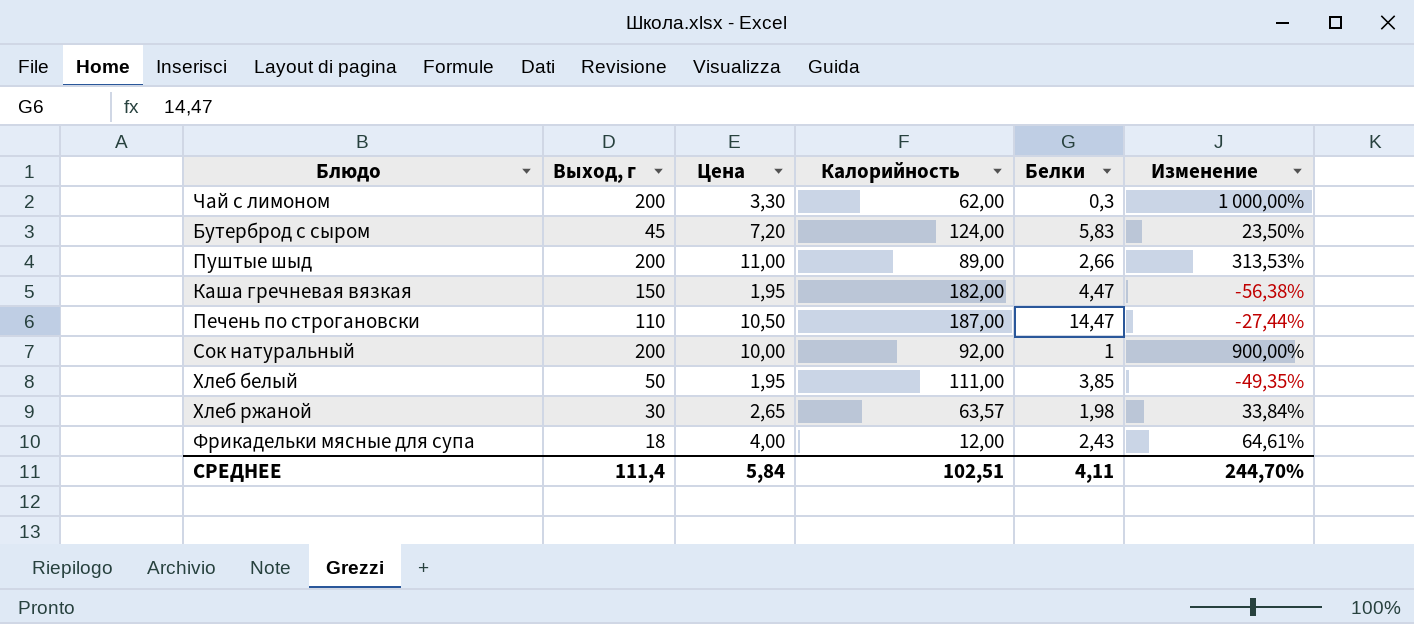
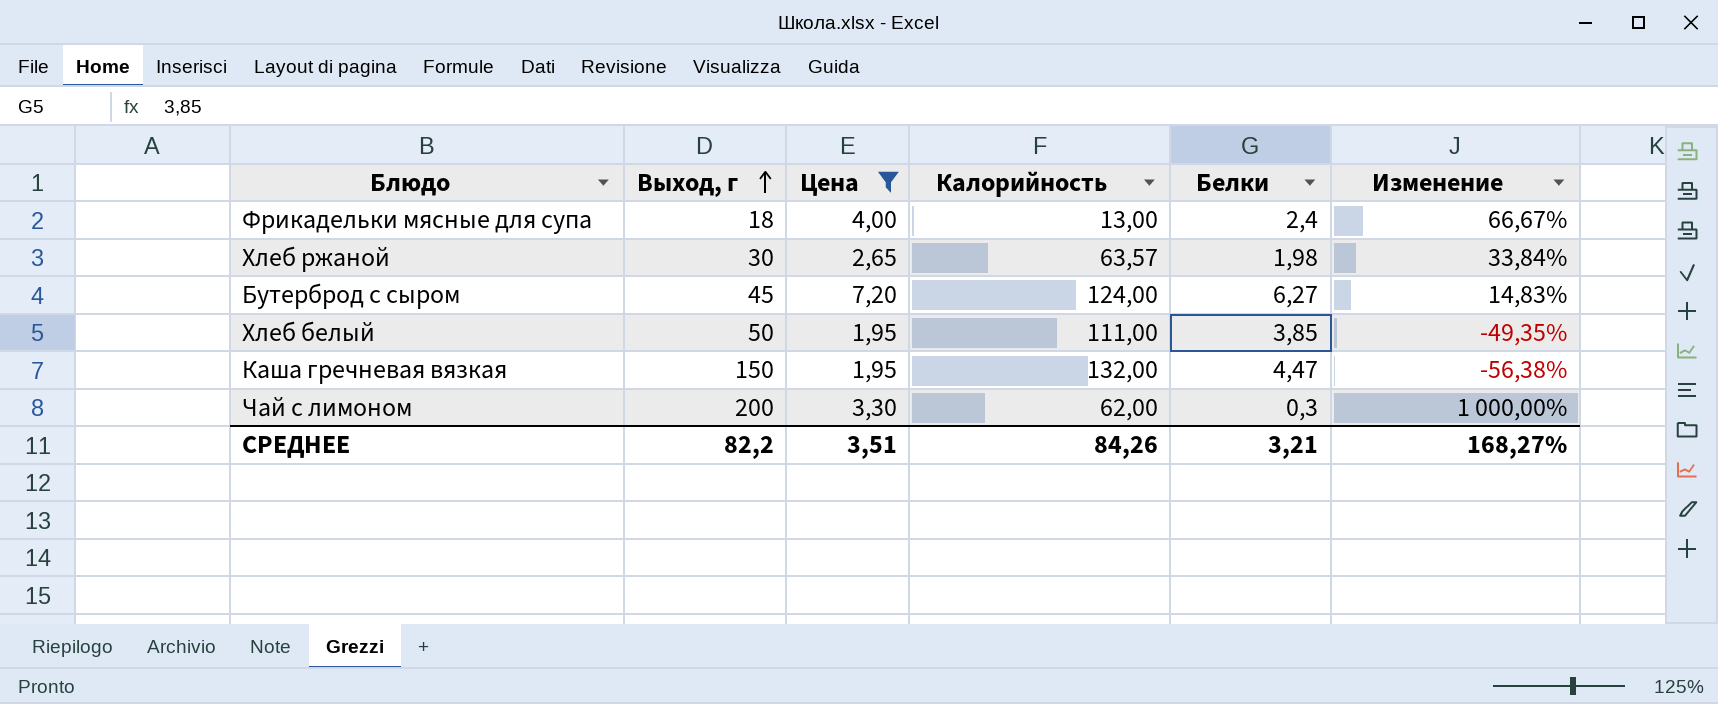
filter: none -> Цена <= 7,20
row order: none -> Выход, г ascending
Фрикадельки мясные для супа | Калорийность: 12,00 -> 13,00
Фрикадельки мясные для супа | Белки: 2,43 -> 2,4
Фрикадельки мясные для супа | Изменение: 64,61% -> 66,67%
Бутерброд с сыром | Белки: 5,83 -> 6,27
Бутерброд с сыром | Изменение: 23,50% -> 14,83%
Каша гречневая вязкая | Калорийность: 182,00 -> 132,00
СРЕДНЕЕ | Выход, г: 111,4 -> 82,2
СРЕДНЕЕ | Цена: 5,84 -> 3,51
СРЕДНЕЕ | Калорийность: 102,51 -> 84,26
СРЕДНЕЕ | Белки: 4,11 -> 3,21
СРЕДНЕЕ | Изменение: 244,70% -> 168,27%

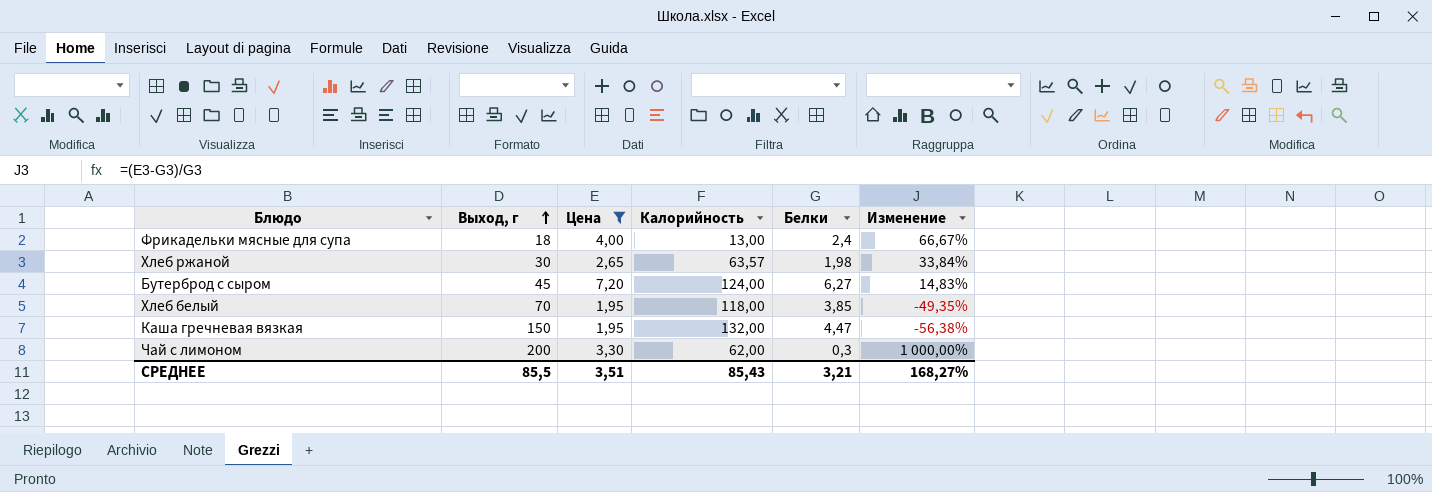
Хлеб белый | Выход, г: 50 -> 70
Хлеб белый | Калорийность: 111,00 -> 118,00
СРЕДНЕЕ | Выход, г: 82,2 -> 85,5
СРЕДНЕЕ | Калорийность: 84,26 -> 85,43

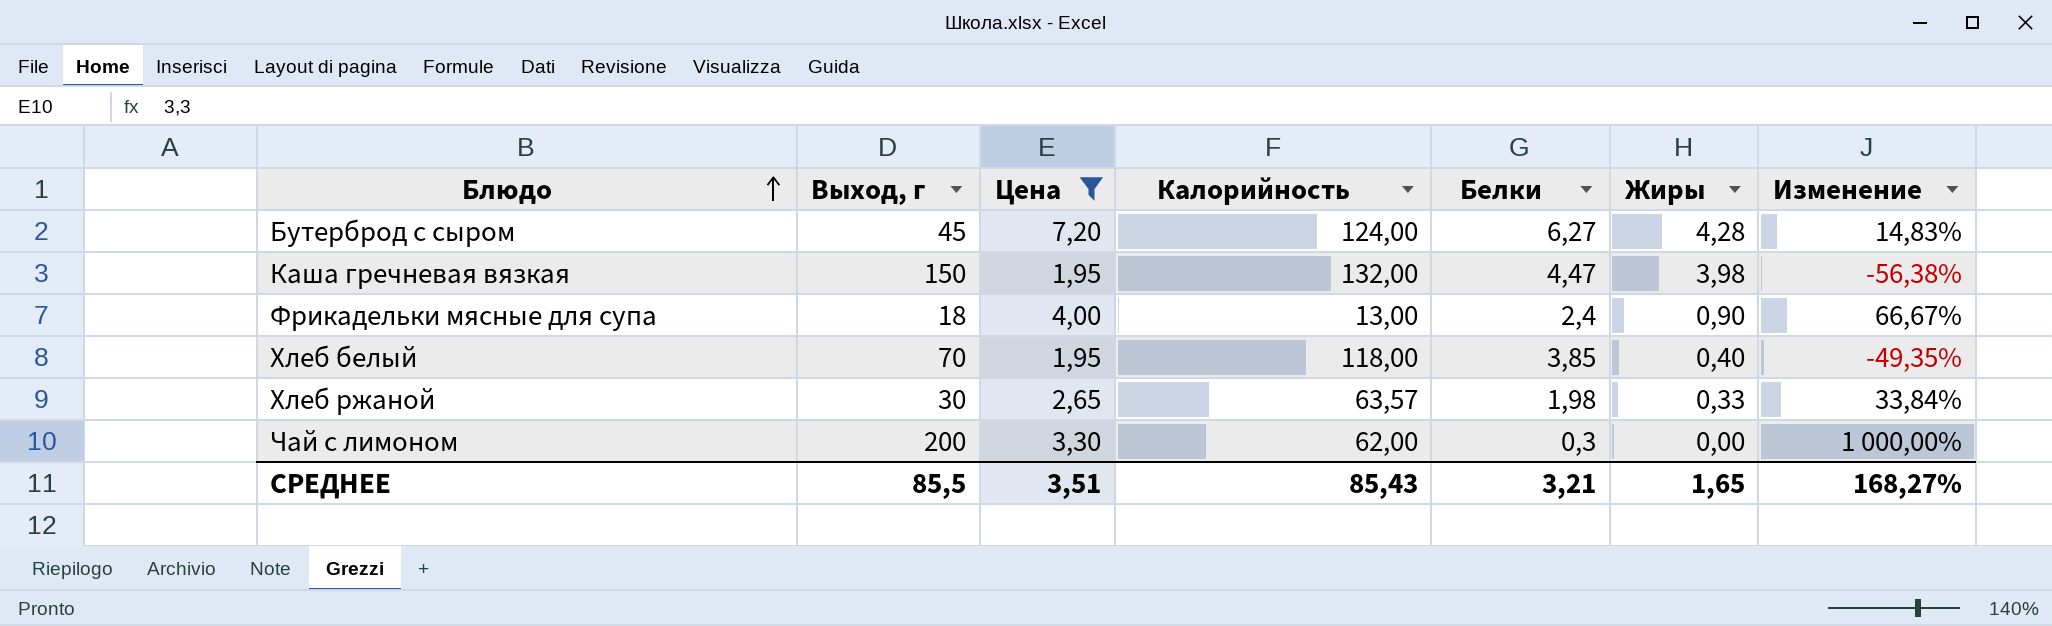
row order: Выход, г ascending -> Блюдо ascending
column Жиры | position: none -> 6

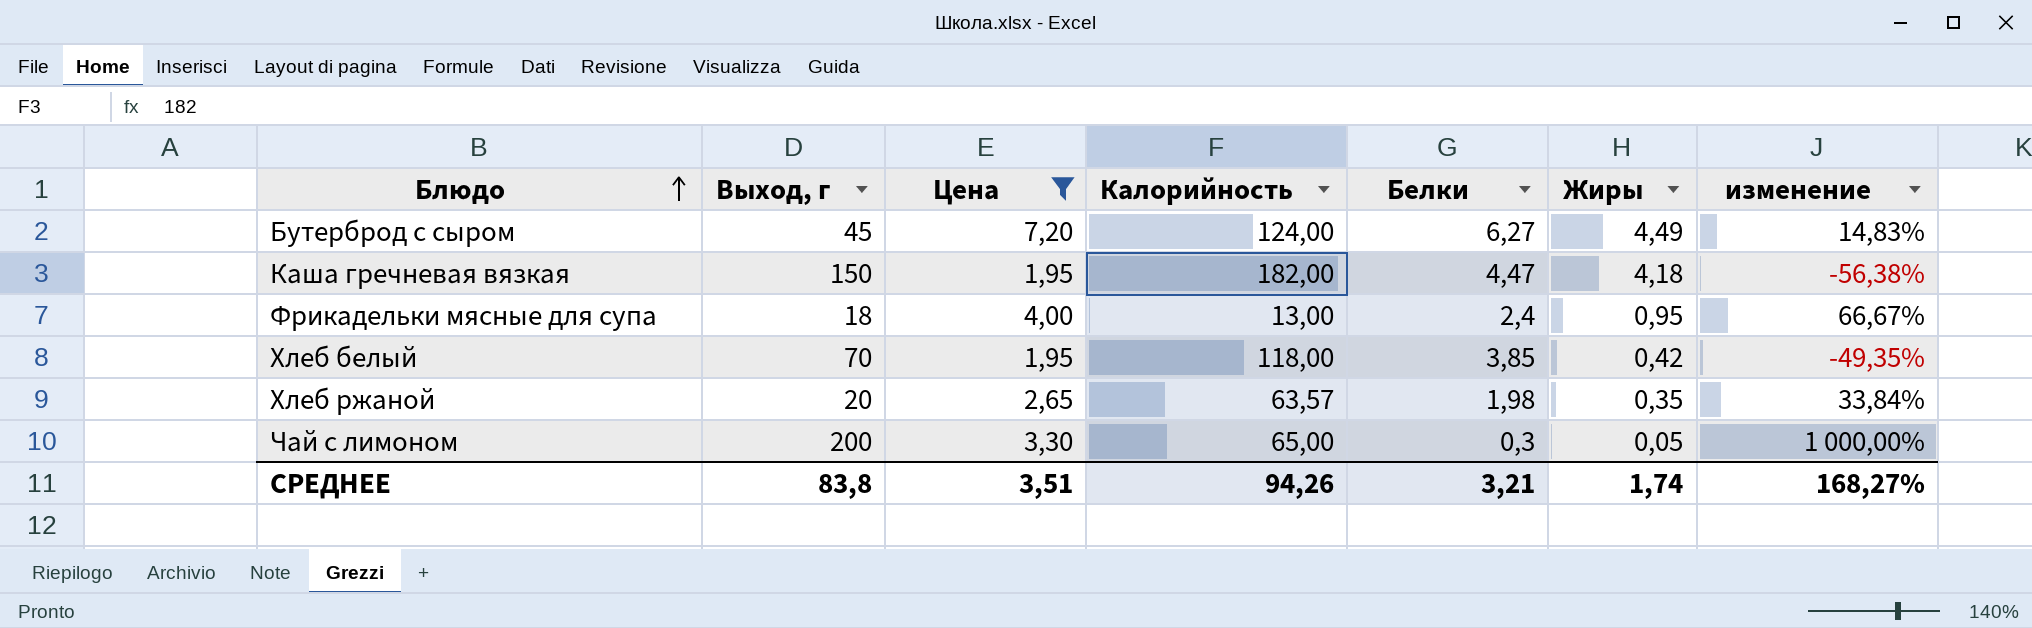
column name: Изменение -> изменение
Бутерброд с сыром | Жиры: 4,28 -> 4,49
Каша гречневая вязкая | Калорийность: 132,00 -> 182,00
Каша гречневая вязкая | Жиры: 3,98 -> 4,18
Фрикадельки мясные для супа | Жиры: 0,90 -> 0,95
Хлеб белый | Жиры: 0,40 -> 0,42
Хлеб ржаной | Выход, г: 30 -> 20
Хлеб ржаной | Жиры: 0,33 -> 0,35
Чай с лимоном | Калорийность: 62,00 -> 65,00
Чай с лимоном | Жиры: 0,00 -> 0,05
СРЕДНЕЕ | Выход, г: 85,5 -> 83,8
СРЕДНЕЕ | Калорийность: 85,43 -> 94,26
СРЕДНЕЕ | Жиры: 1,65 -> 1,74

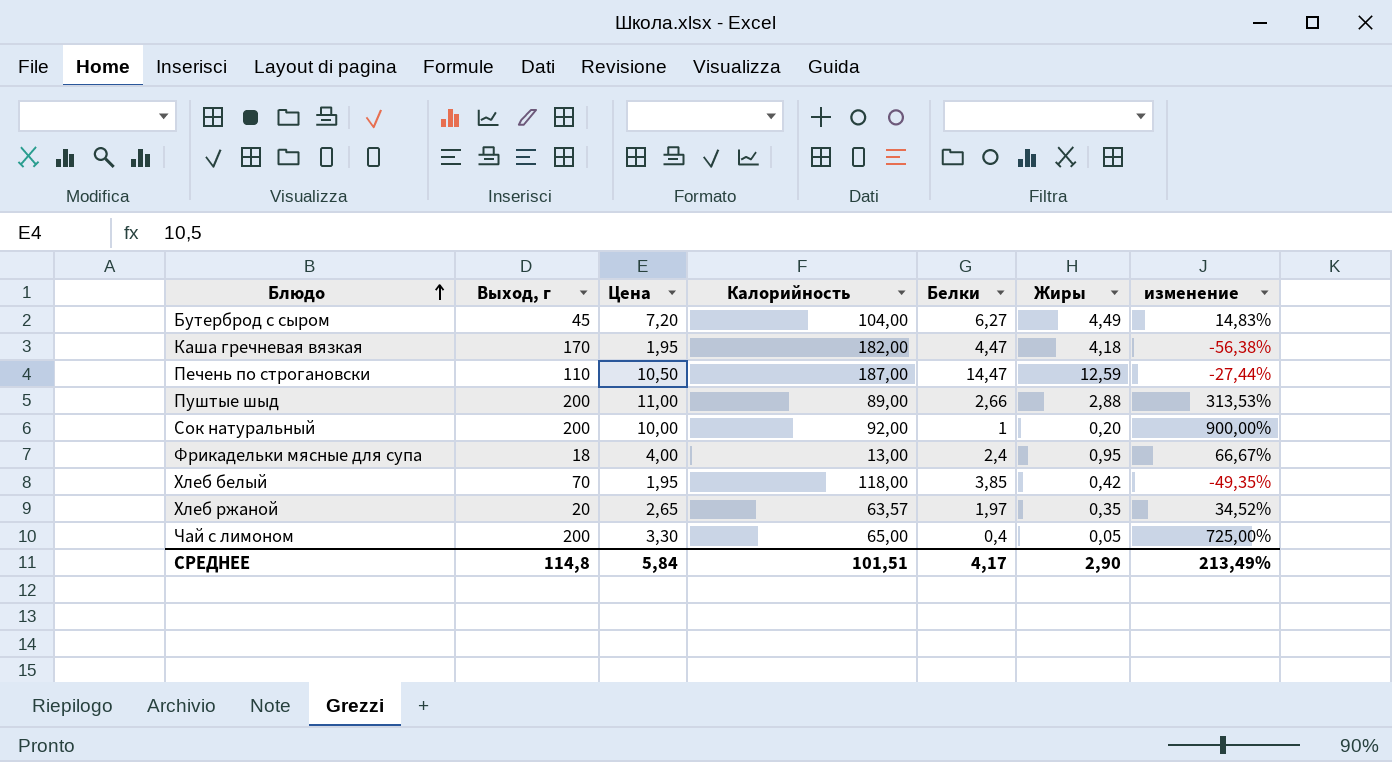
filter: Цена <= 7,20 -> none
Бутерброд с сыром | Калорийность: 124,00 -> 104,00
Каша гречневая вязкая | Выход, г: 150 -> 170
Хлеб ржаной | Белки: 1,98 -> 1,97
Хлеб ржаной | изменение: 33,84% -> 34,52%
Чай с лимоном | Белки: 0,3 -> 0,4
Чай с лимоном | изменение: 1 000,00% -> 725,00%
СРЕДНЕЕ | Выход, г: 83,8 -> 114,8
СРЕДНЕЕ | Цена: 3,51 -> 5,84
СРЕДНЕЕ | Калорийность: 94,26 -> 101,51
СРЕДНЕЕ | Белки: 3,21 -> 4,17
СРЕДНЕЕ | Жиры: 1,74 -> 2,90
СРЕДНЕЕ | изменение: 168,27% -> 213,49%

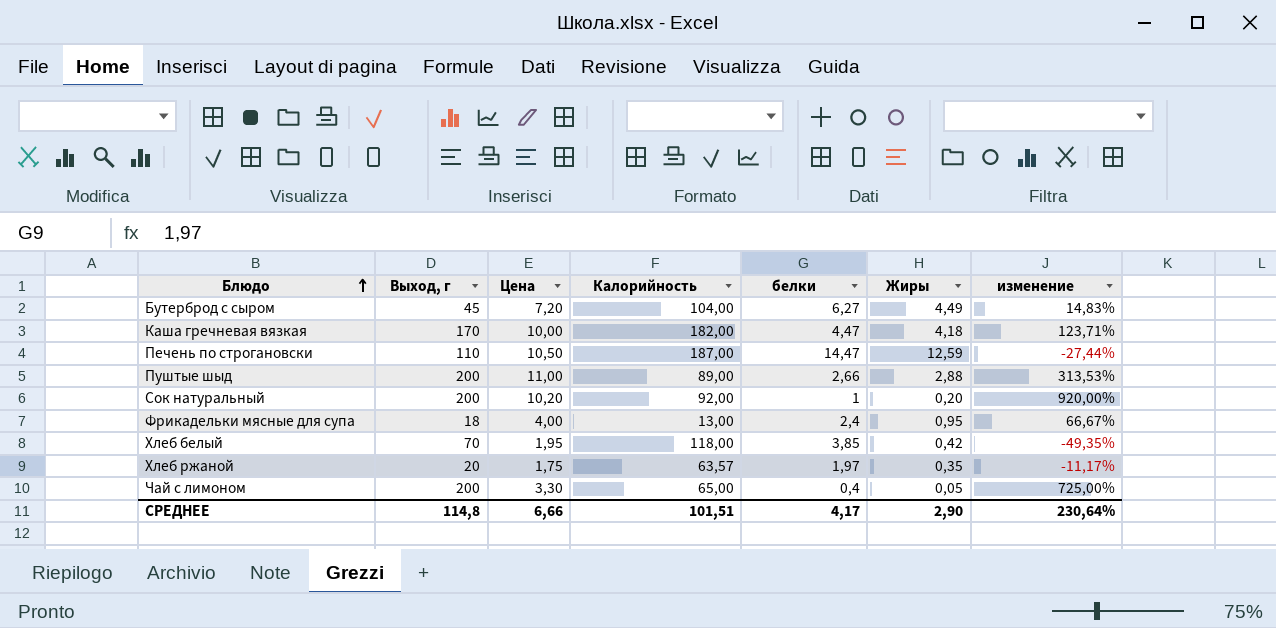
column name: Белки -> белки
Каша гречневая вязкая | Цена: 1,95 -> 10,00
Каша гречневая вязкая | изменение: -56,38% -> 123,71%
Сок натуральный | Цена: 10,00 -> 10,20
Сок натуральный | изменение: 900,00% -> 920,00%
Хлеб ржаной | Цена: 2,65 -> 1,75
Хлеб ржаной | изменение: 34,52% -> -11,17%
СРЕДНЕЕ | Цена: 5,84 -> 6,66
СРЕДНЕЕ | изменение: 213,49% -> 230,64%

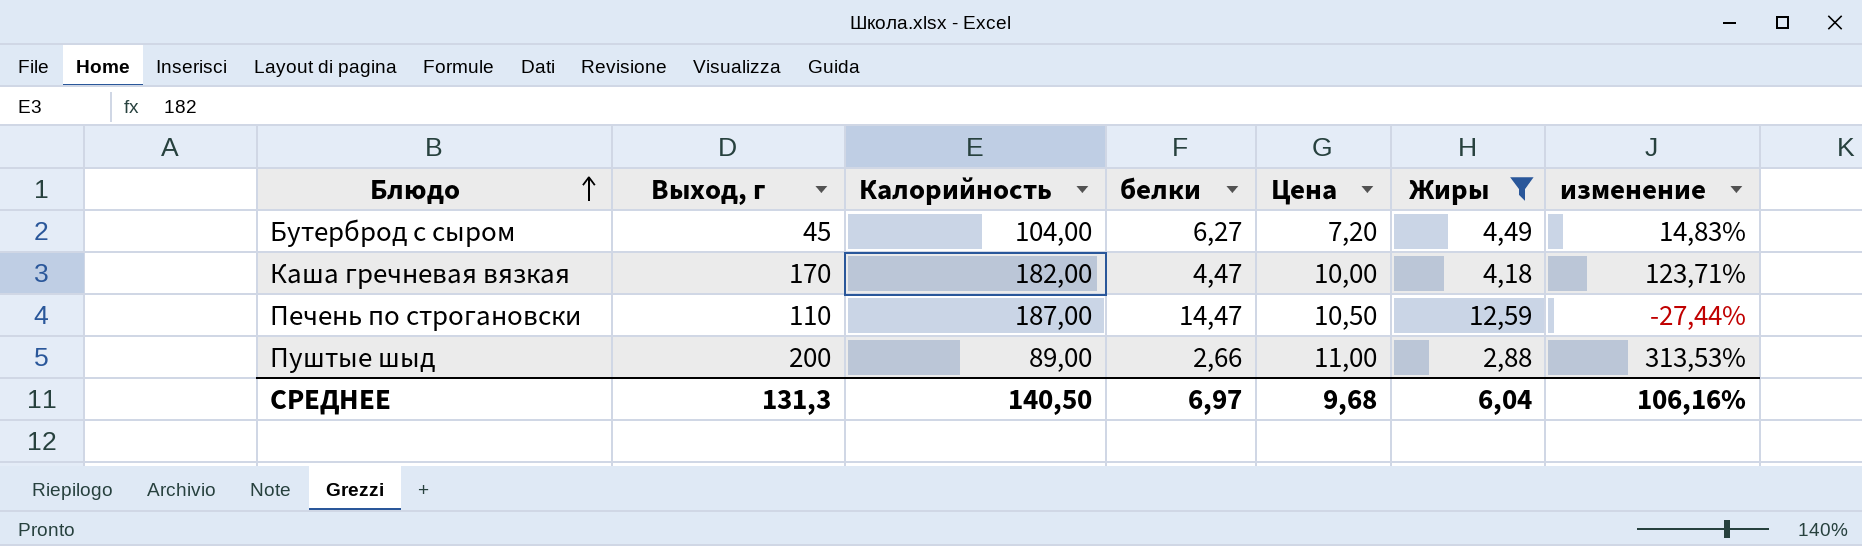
filter: none -> Жиры >= 2,88
column Цена | position: 3 -> 5
СРЕДНЕЕ | Выход, г: 114,8 -> 131,3
СРЕДНЕЕ | Калорийность: 101,51 -> 140,50
СРЕДНЕЕ | белки: 4,17 -> 6,97
СРЕДНЕЕ | Цена: 6,66 -> 9,68
СРЕДНЕЕ | Жиры: 2,90 -> 6,04
СРЕДНЕЕ | изменение: 230,64% -> 106,16%

